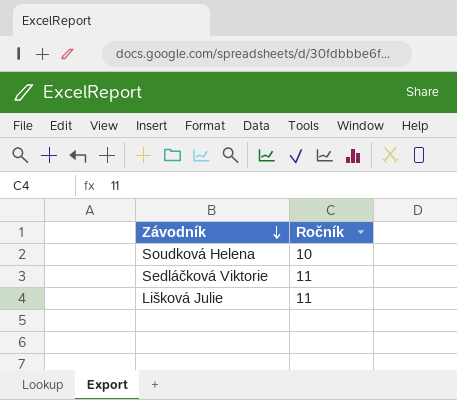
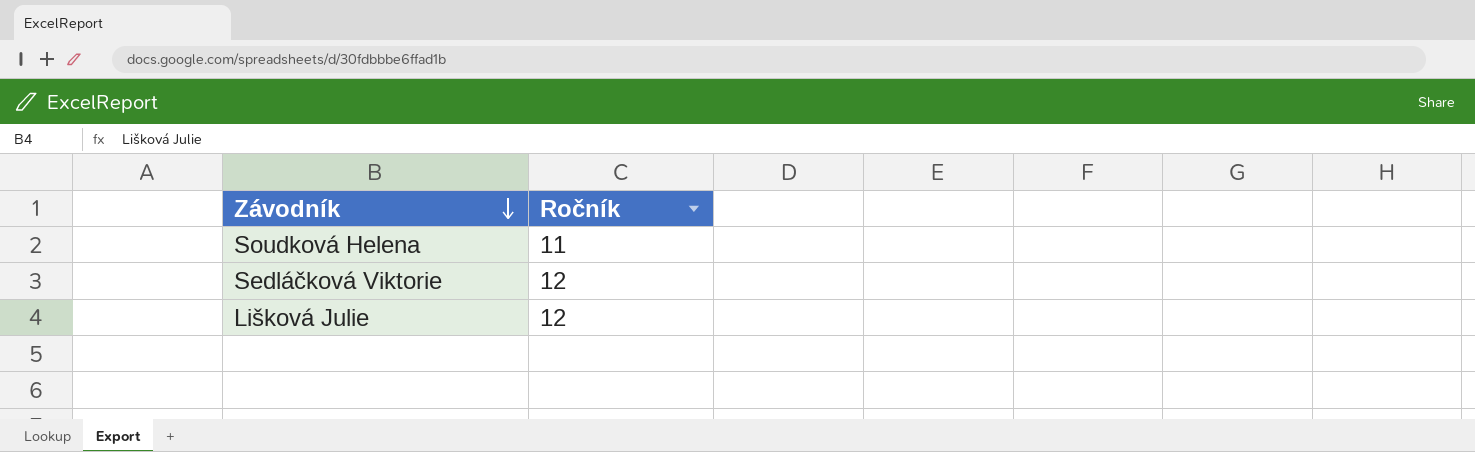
Soudková Helena | Ročník: 10 -> 11
Sedláčková Viktorie | Ročník: 11 -> 12
Lišková Julie | Ročník: 11 -> 12

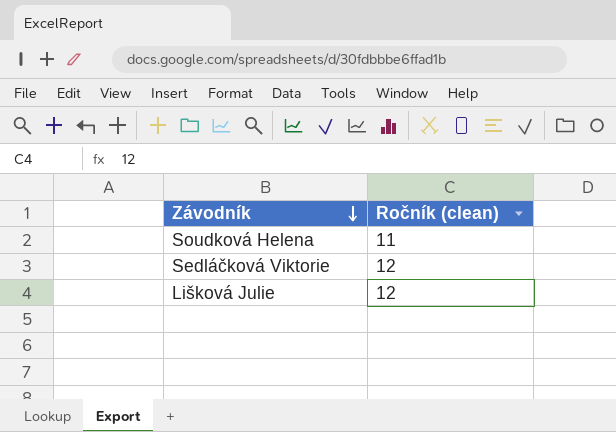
column name: Ročník -> Ročník (clean)

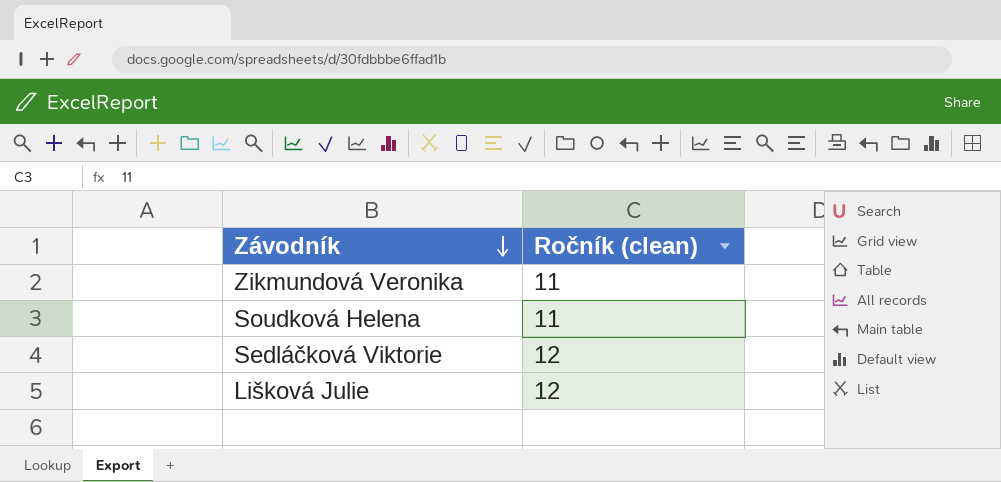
row Zikmundová Veronika: none -> 11

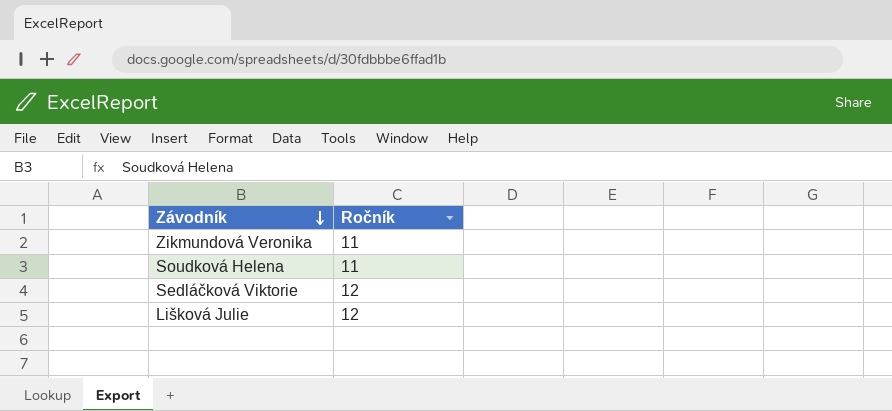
column name: Ročník (clean) -> Ročník

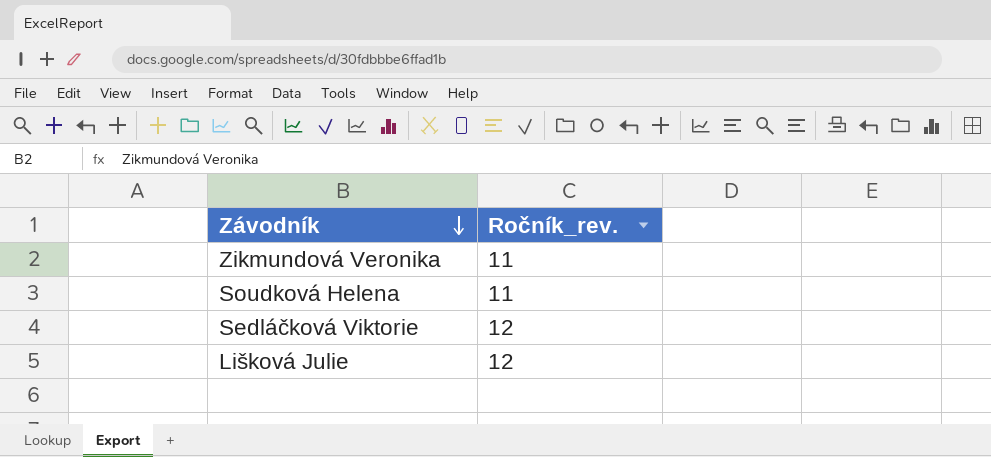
column name: Ročník -> Ročník_rev.

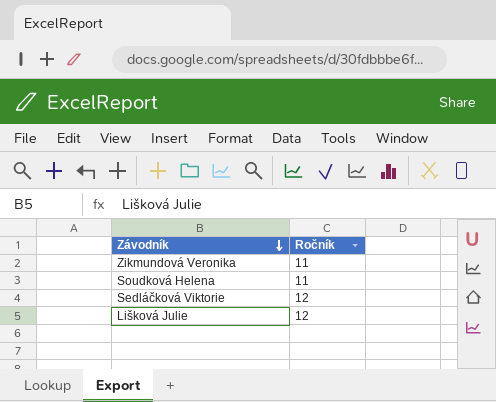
column name: Ročník_rev. -> Ročník

